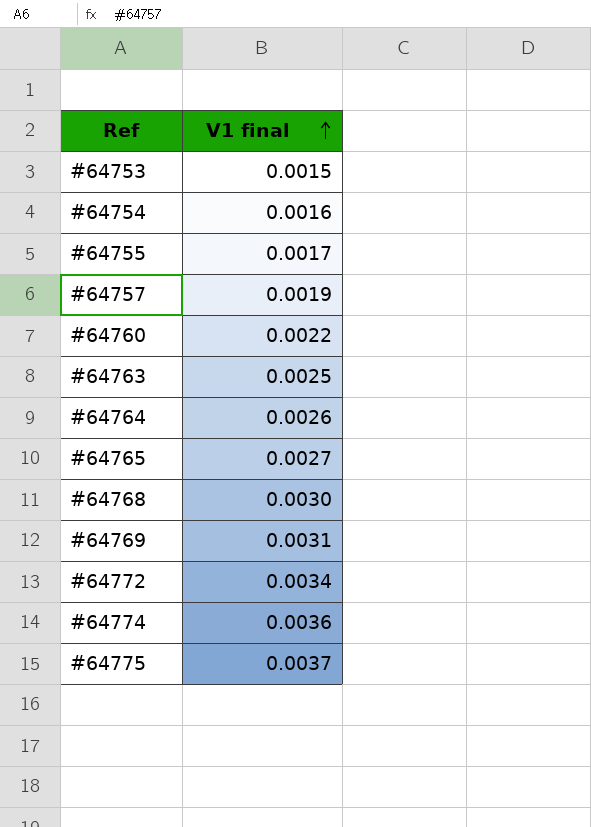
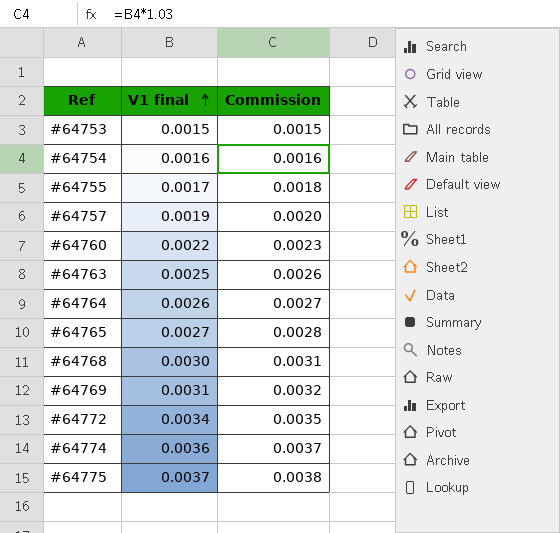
column Commission | formula: none -> [V1 final] * 1.03

